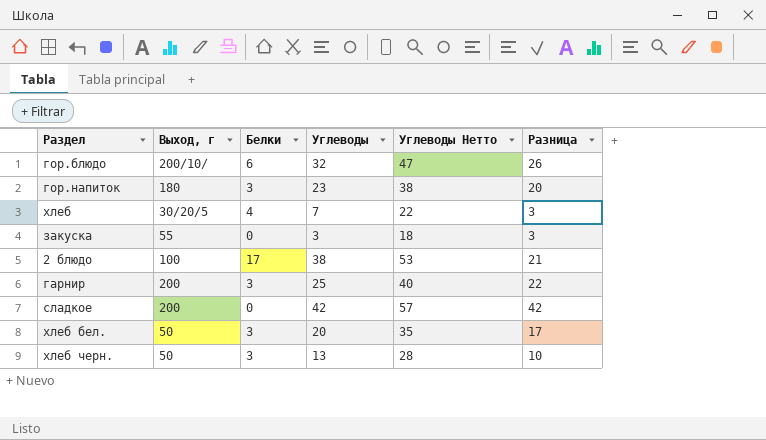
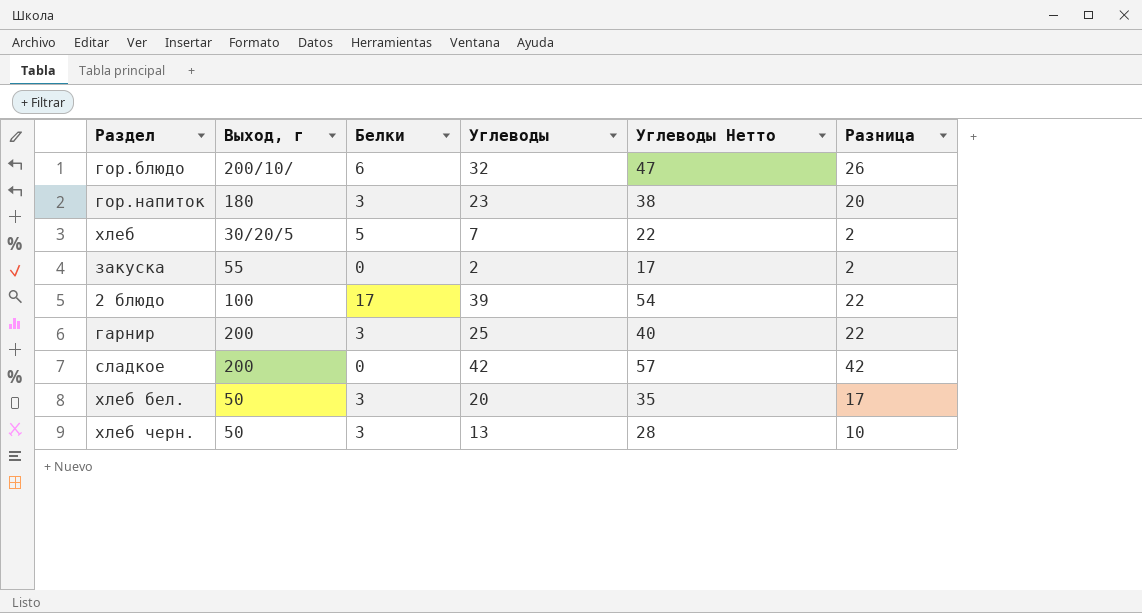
хлеб | Белки: 4 -> 5
хлеб | Разница: 3 -> 2
закуска | Углеводы: 3 -> 2
закуска | Углеводы Нетто: 18 -> 17
закуска | Разница: 3 -> 2
2 блюдо | Углеводы: 38 -> 39
2 блюдо | Углеводы Нетто: 53 -> 54
2 блюдо | Разница: 21 -> 22

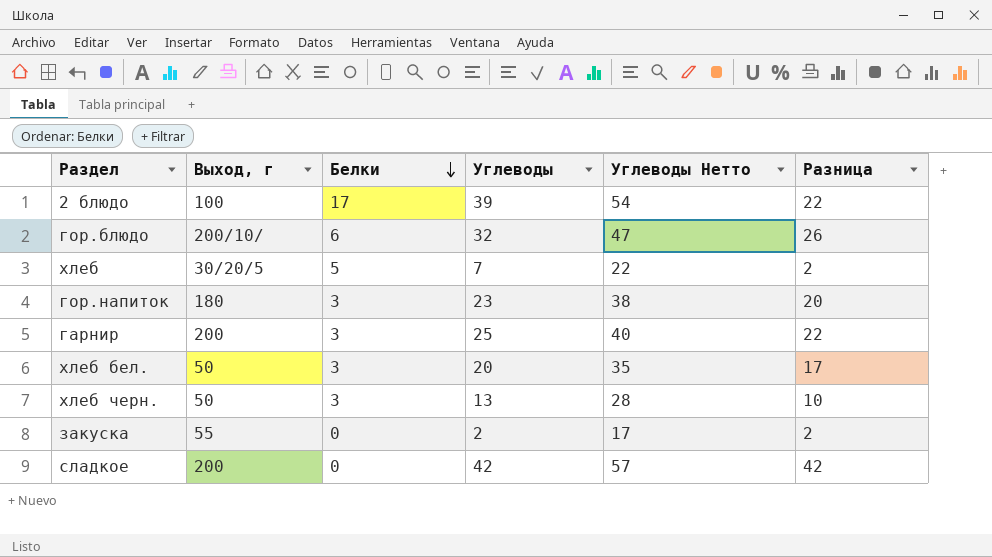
row order: none -> Белки descending

